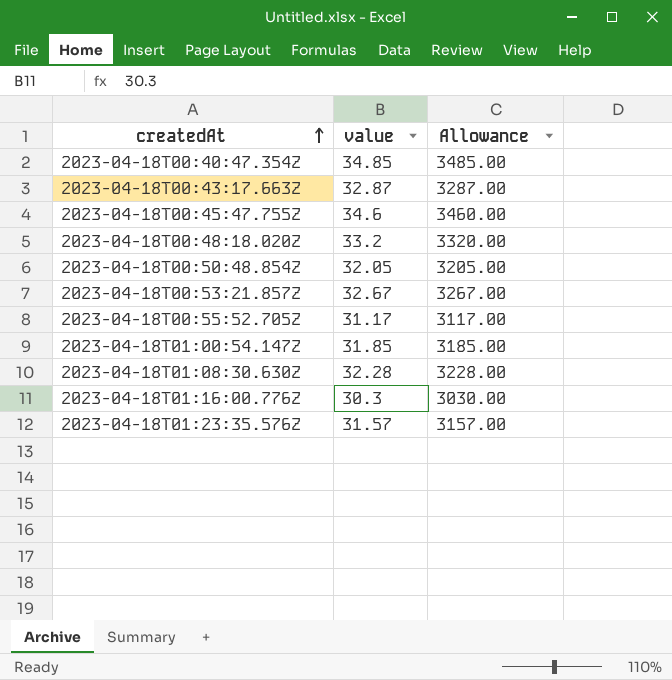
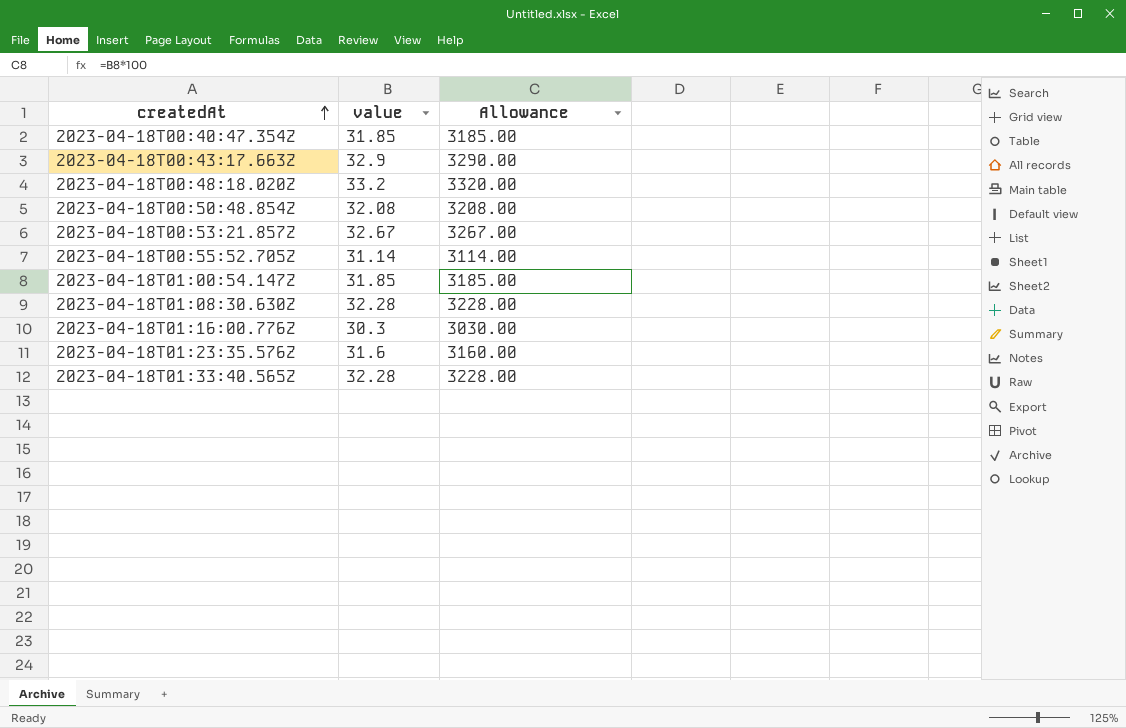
row 2023-04-18T00:45:47.755Z: 34.6 | 3460.00 -> none
2023-04-18T00:40:47.354Z | value: 34.85 -> 31.85
2023-04-18T00:40:47.354Z | Allowance: 3485.00 -> 3185.00
2023-04-18T00:43:17.663Z | value: 32.87 -> 32.9
2023-04-18T00:43:17.663Z | Allowance: 3287.00 -> 3290.00
2023-04-18T00:50:48.854Z | value: 32.05 -> 32.08
2023-04-18T00:50:48.854Z | Allowance: 3205.00 -> 3208.00
2023-04-18T00:55:52.705Z | value: 31.17 -> 31.14
2023-04-18T00:55:52.705Z | Allowance: 3117.00 -> 3114.00
2023-04-18T01:23:35.576Z | value: 31.57 -> 31.6
2023-04-18T01:23:35.576Z | Allowance: 3157.00 -> 3160.00
row 2023-04-18T01:33:40.565Z: none -> 32.28 | 3228.00

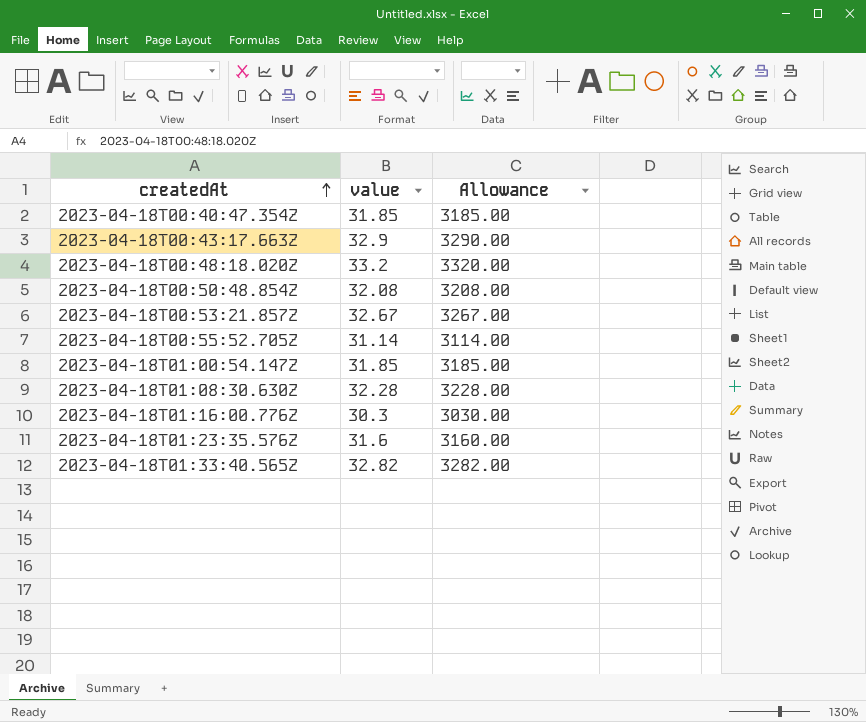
2023-04-18T01:33:40.565Z | value: 32.28 -> 32.82
2023-04-18T01:33:40.565Z | Allowance: 3228.00 -> 3282.00

